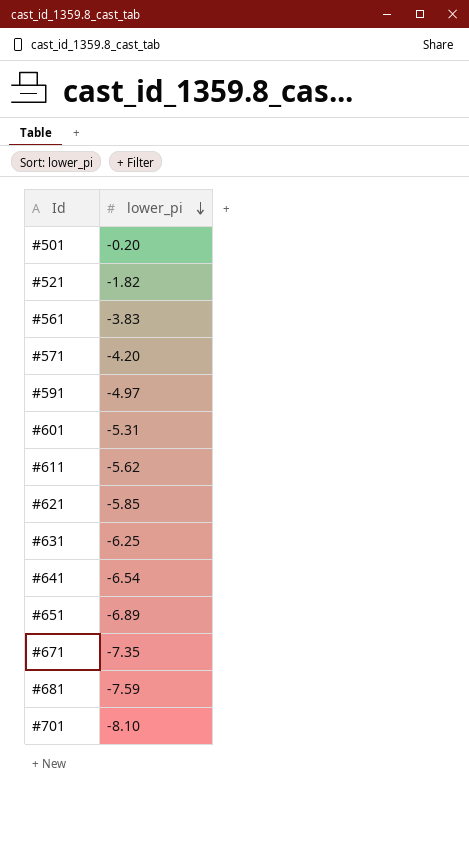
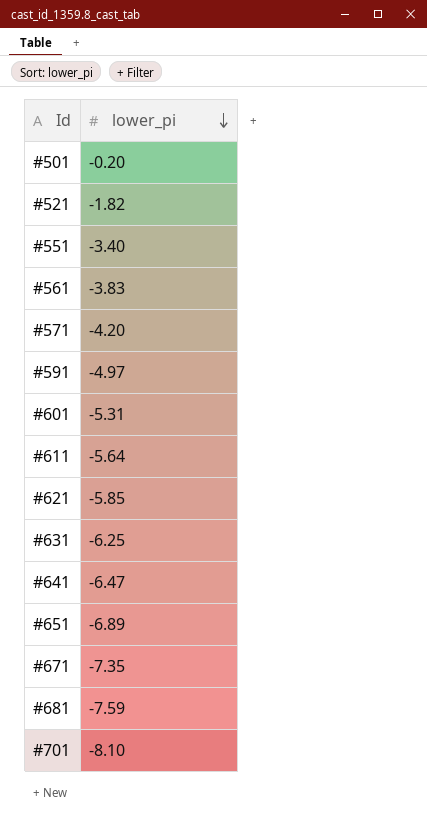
row #551: none -> -3.40
#611 | lower_pi: -5.62 -> -5.64
#641 | lower_pi: -6.54 -> -6.47

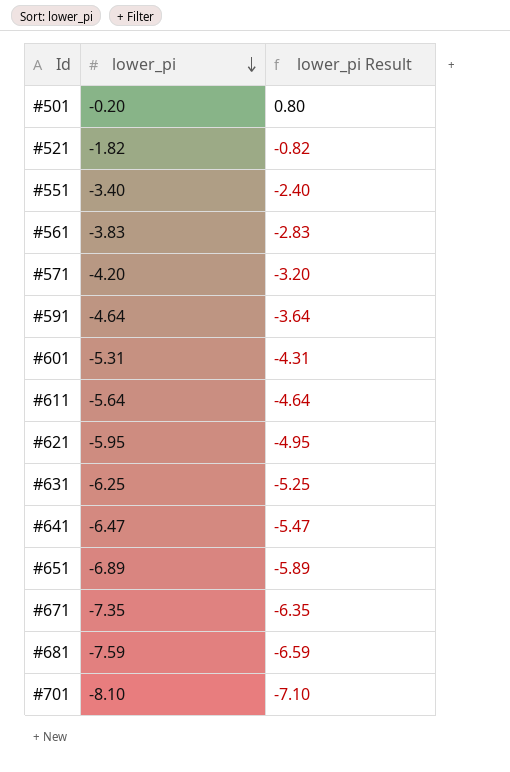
column lower_pi Result | formula: none -> [lower_pi] + 1
#591 | lower_pi: -4.97 -> -4.64
#621 | lower_pi: -5.85 -> -5.95

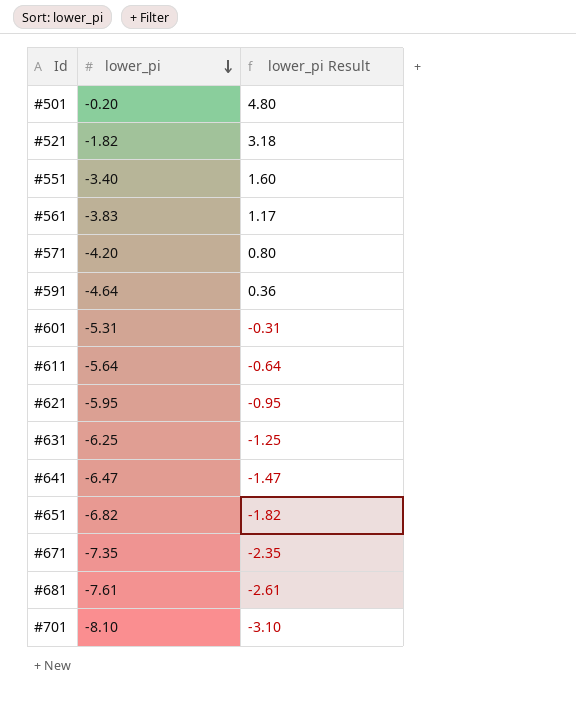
column lower_pi Result | formula: [lower_pi] + 1 -> [lower_pi] + 5
#651 | lower_pi: -6.89 -> -6.82
#681 | lower_pi: -7.59 -> -7.61

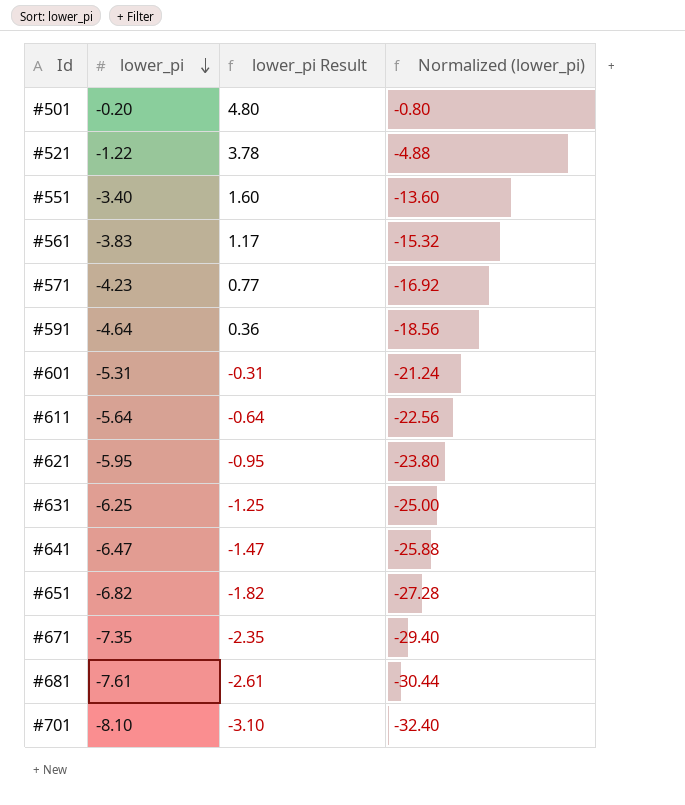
column Normalized (lower_pi) | formula: none -> [lower_pi] * 4
#521 | lower_pi: -1.82 -> -1.22
#521 | lower_pi Result: 3.18 -> 3.78
#571 | lower_pi: -4.20 -> -4.23
#571 | lower_pi Result: 0.80 -> 0.77

